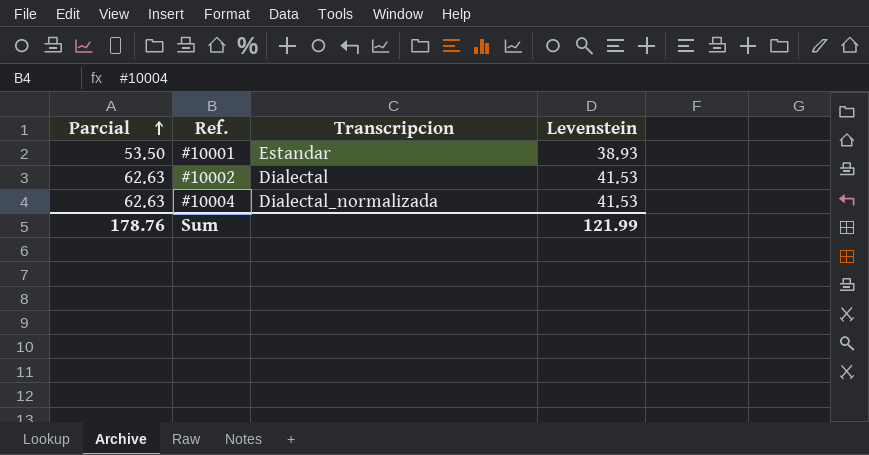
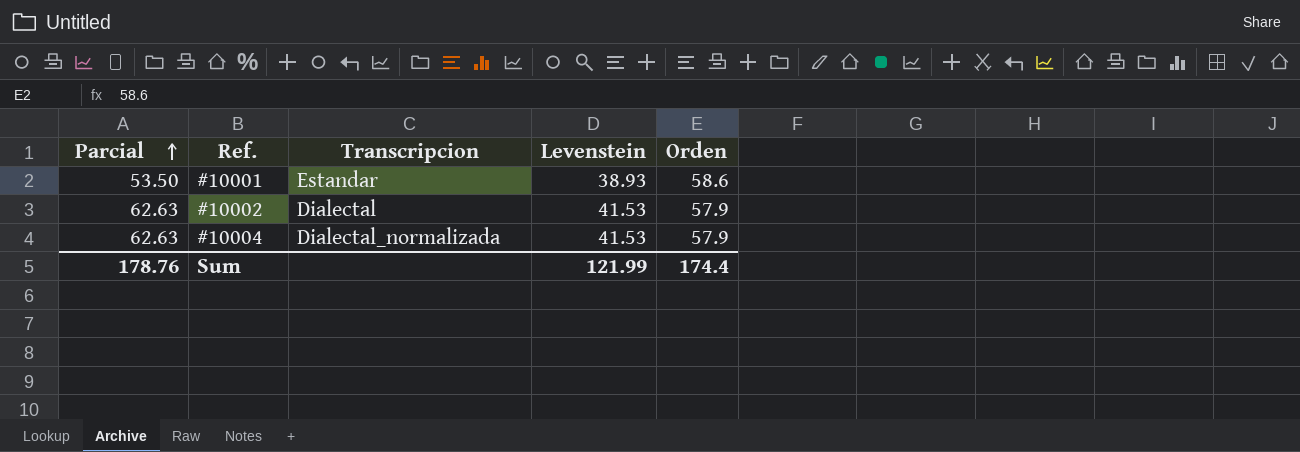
column Orden | position: none -> 5

